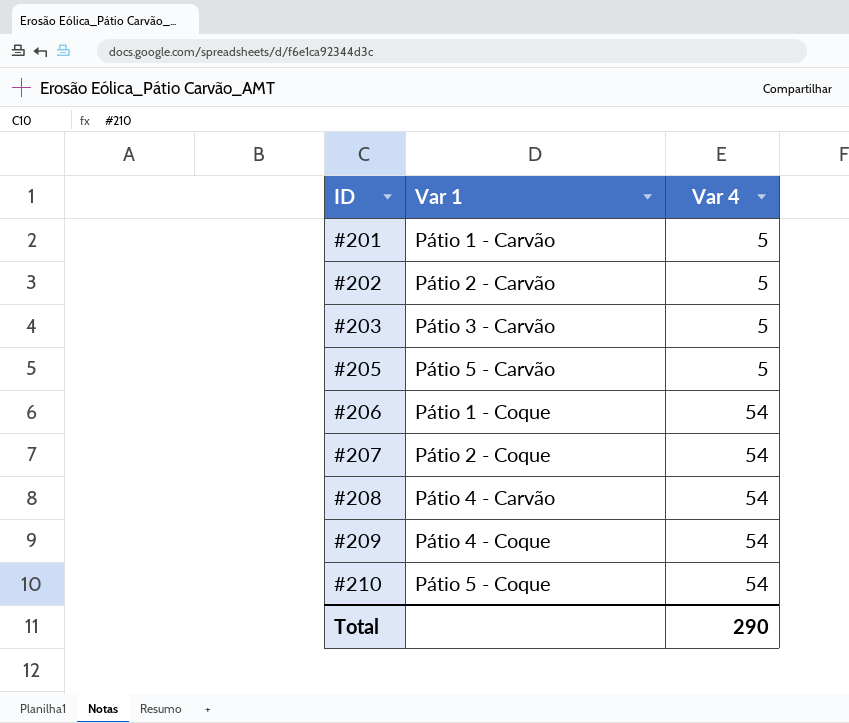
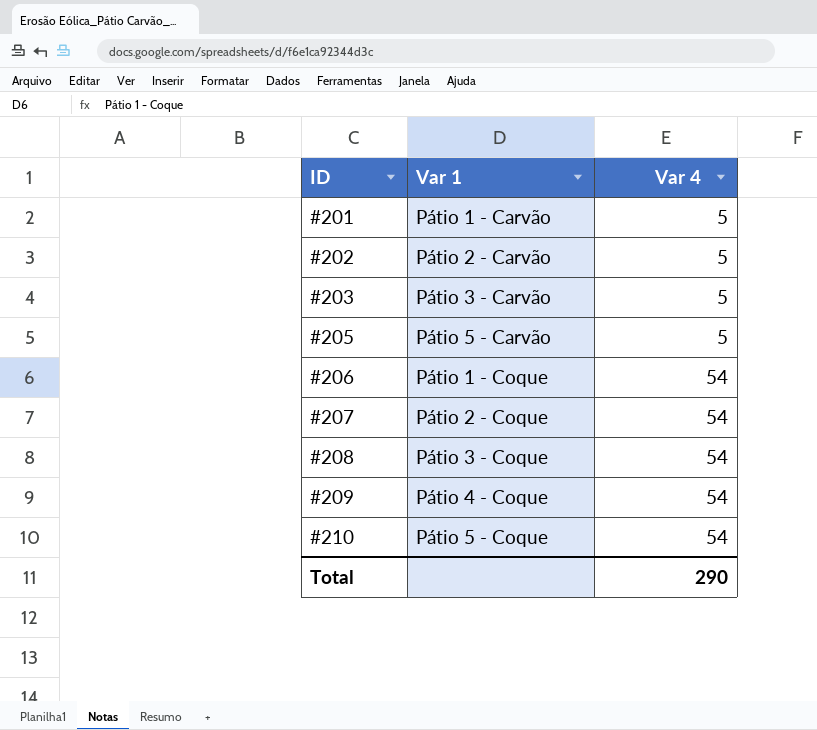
#208 | Var 1: Pátio 4 - Carvão -> Pátio 3 - Coque

